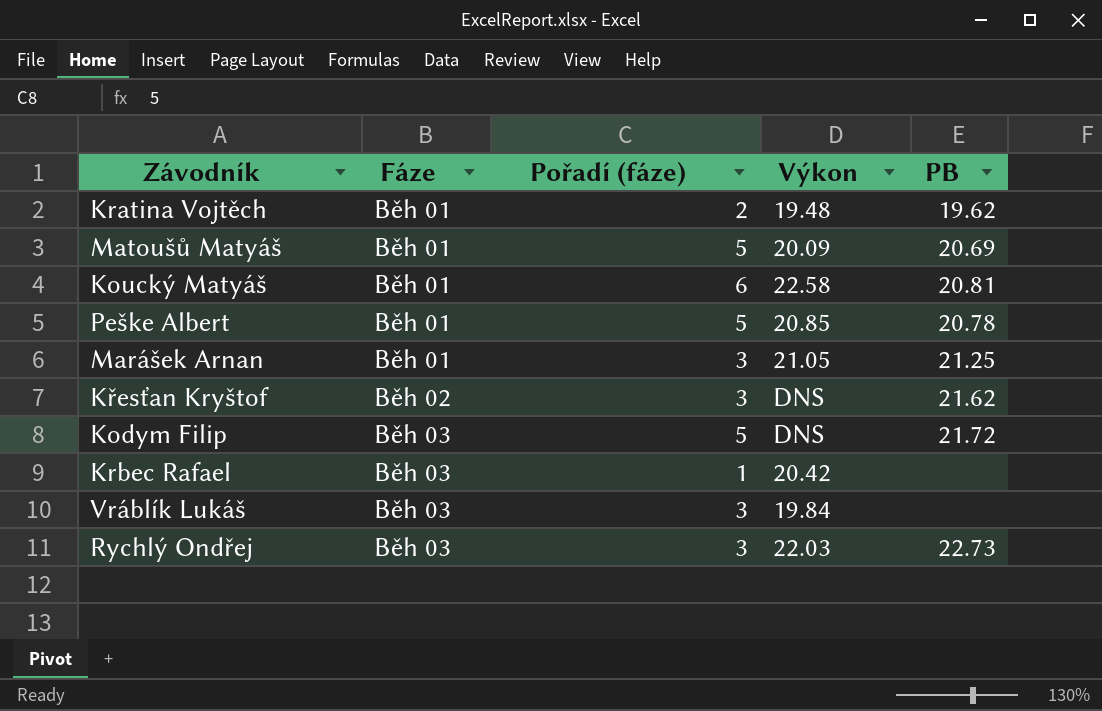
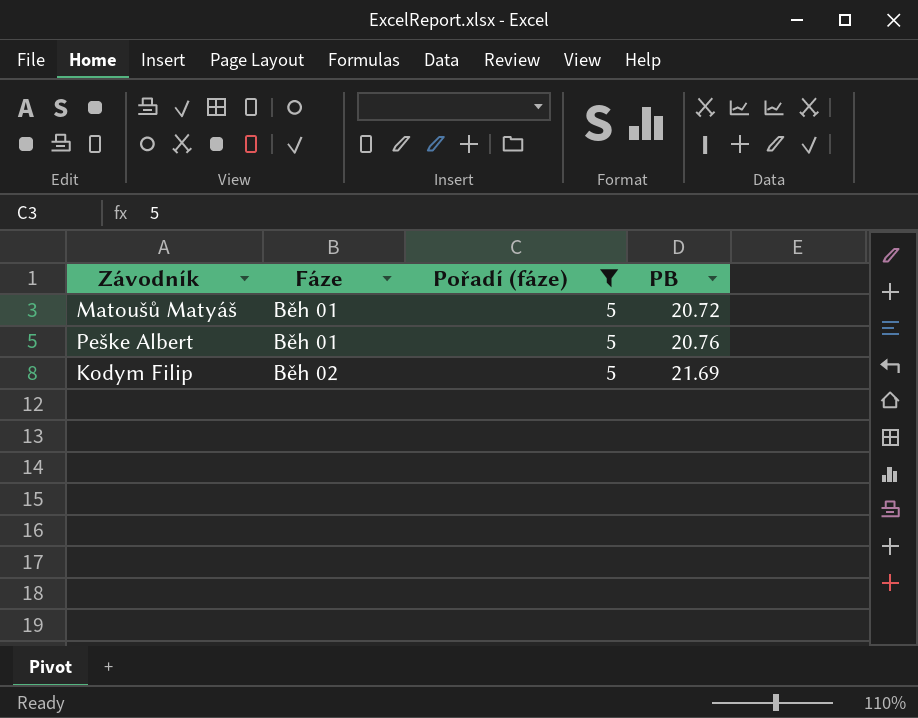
filter: none -> Pořadí (fáze) = 5
column Výkon | position: 4 -> none
Matoušů Matyáš | PB: 20.69 -> 20.72
Peške Albert | PB: 20.78 -> 20.76
Kodym Filip | Fáze: Běh 03 -> Běh 02
Kodym Filip | PB: 21.72 -> 21.69

